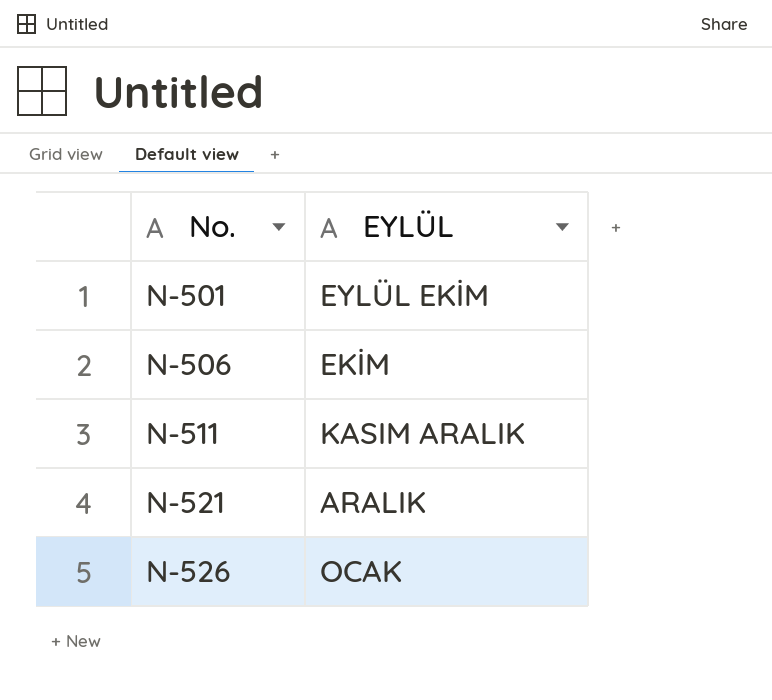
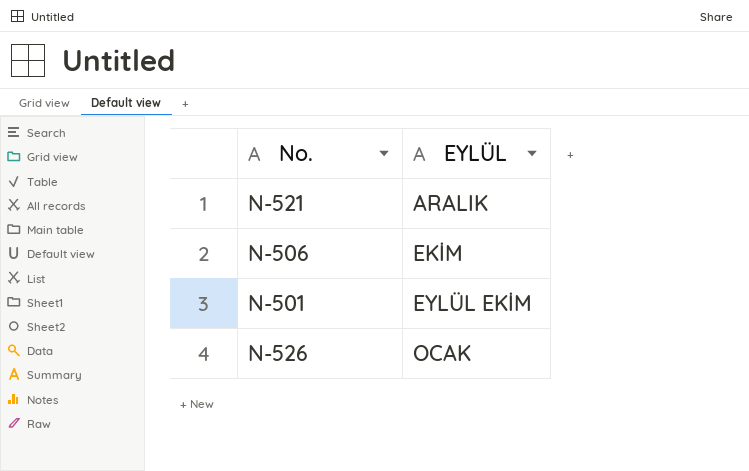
row order: No. ascending -> EYLÜL ascending
row N-511: KASIM ARALIK -> none

